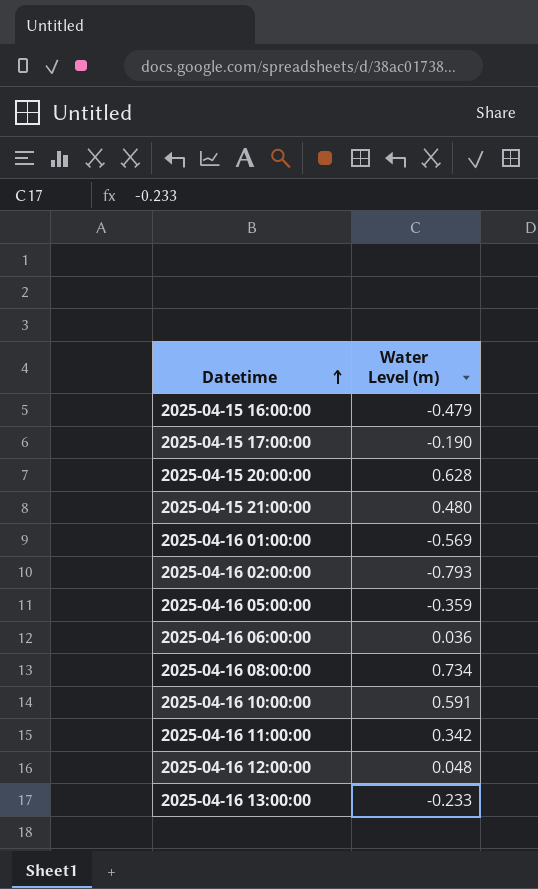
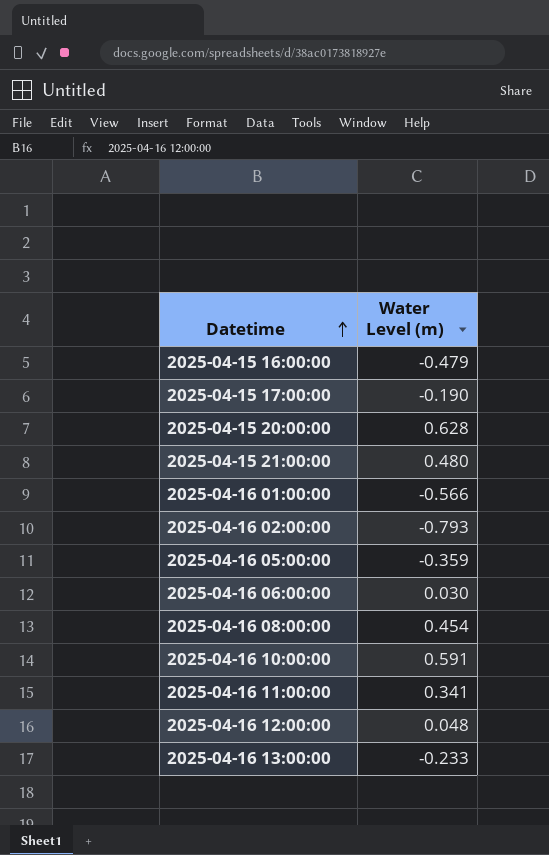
2025-04-16 01:00:00 | Water Level (m): -0.569 -> -0.566
2025-04-16 06:00:00 | Water Level (m): 0.036 -> 0.030
2025-04-16 08:00:00 | Water Level (m): 0.734 -> 0.454
2025-04-16 11:00:00 | Water Level (m): 0.342 -> 0.341

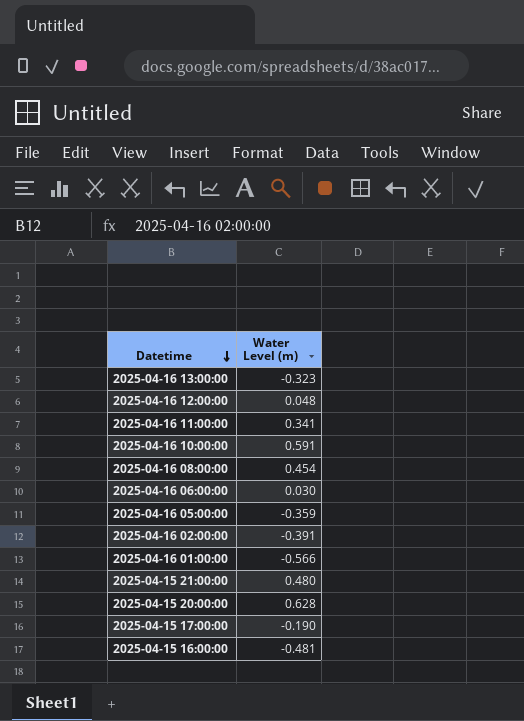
row order: Datetime ascending -> Datetime descending
2025-04-16 13:00:00 | Water Level (m): -0.233 -> -0.323
2025-04-16 02:00:00 | Water Level (m): -0.793 -> -0.391
2025-04-15 16:00:00 | Water Level (m): -0.479 -> -0.481

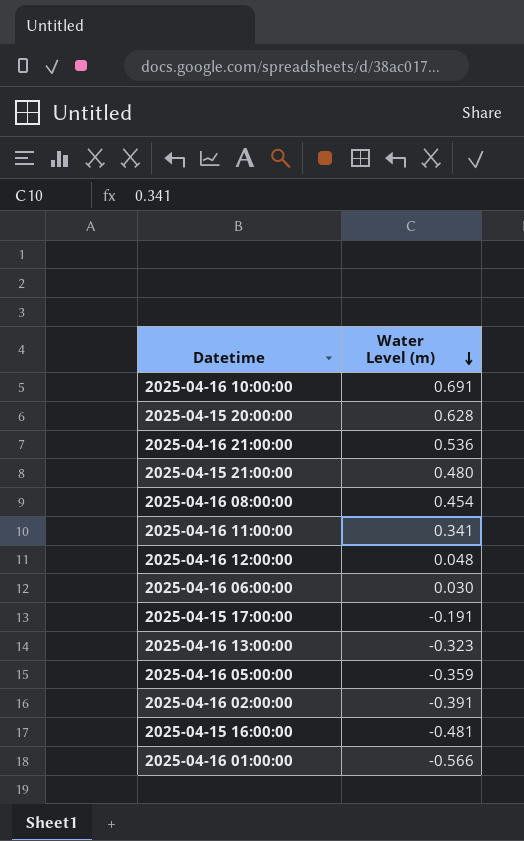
row order: Datetime descending -> Water Level (m) descending
2025-04-16 10:00:00 | Water Level (m): 0.591 -> 0.691
row 2025-04-16 21:00:00: none -> 0.536
2025-04-15 17:00:00 | Water Level (m): -0.190 -> -0.191

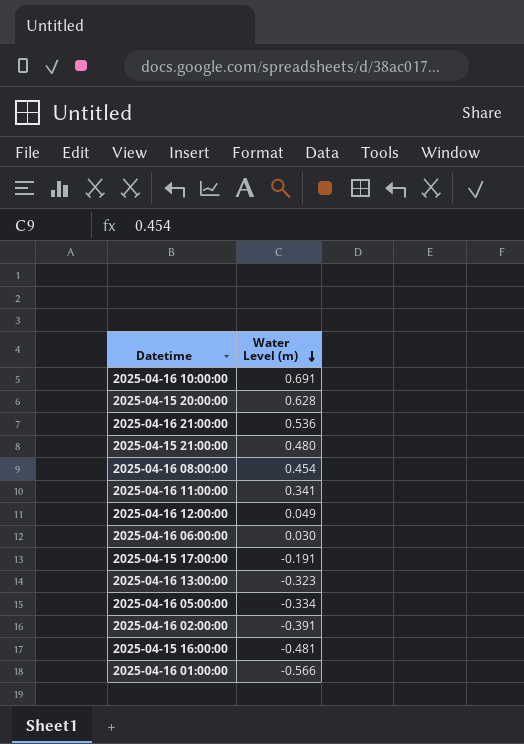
2025-04-16 12:00:00 | Water Level (m): 0.048 -> 0.049
2025-04-16 05:00:00 | Water Level (m): -0.359 -> -0.334

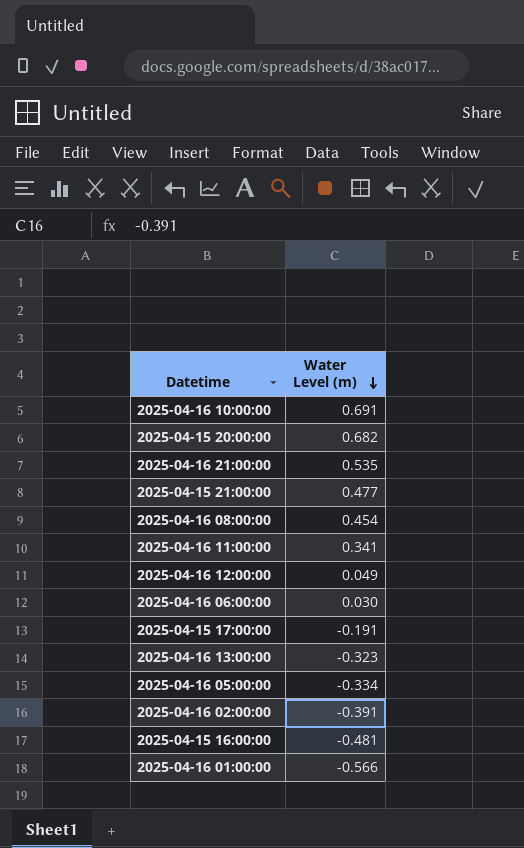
2025-04-15 20:00:00 | Water Level (m): 0.628 -> 0.682
2025-04-16 21:00:00 | Water Level (m): 0.536 -> 0.535
2025-04-15 21:00:00 | Water Level (m): 0.480 -> 0.477

